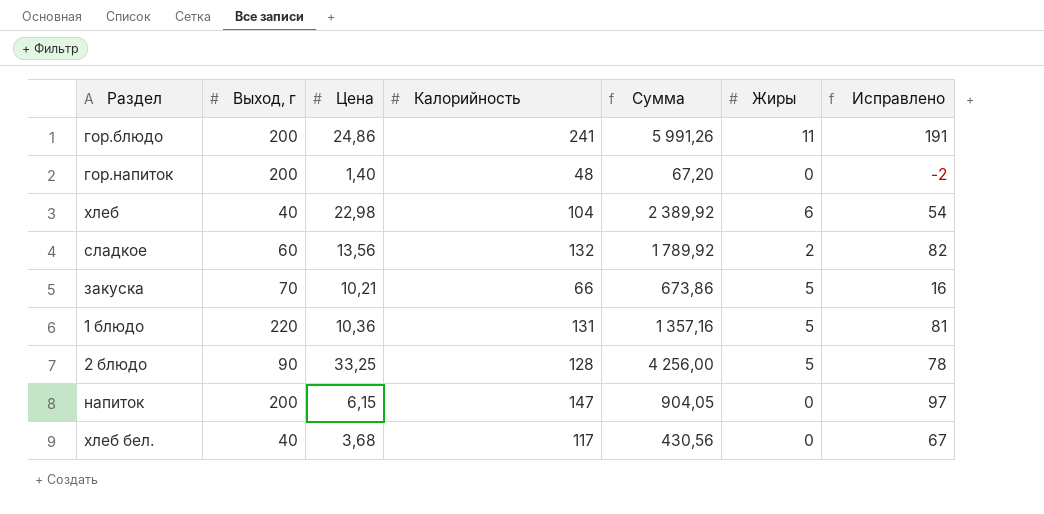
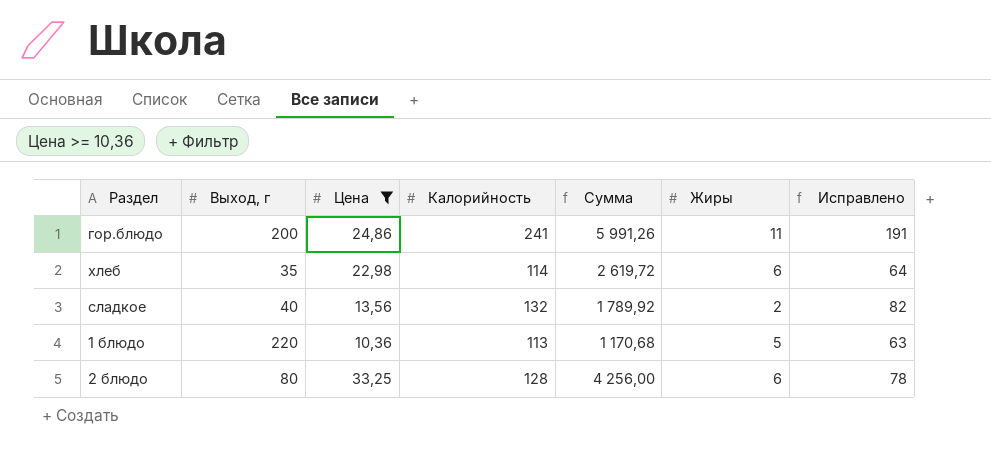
filter: none -> Цена >= 10,36
хлеб | Выход, г: 40 -> 35
хлеб | Калорийность: 104 -> 114
хлеб | Сумма: 2 389,92 -> 2 619,72
хлеб | Исправлено: 54 -> 64
сладкое | Выход, г: 60 -> 40
1 блюдо | Калорийность: 131 -> 113
1 блюдо | Сумма: 1 357,16 -> 1 170,68
1 блюдо | Исправлено: 81 -> 63
2 блюдо | Выход, г: 90 -> 80
2 блюдо | Жиры: 5 -> 6

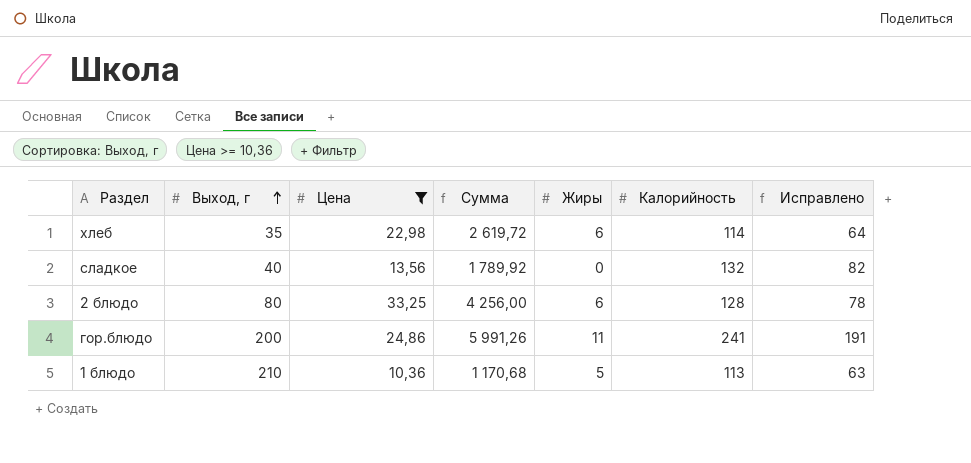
row order: none -> Выход, г ascending
column Калорийность | position: 4 -> 6
сладкое | Жиры: 2 -> 0
1 блюдо | Выход, г: 220 -> 210

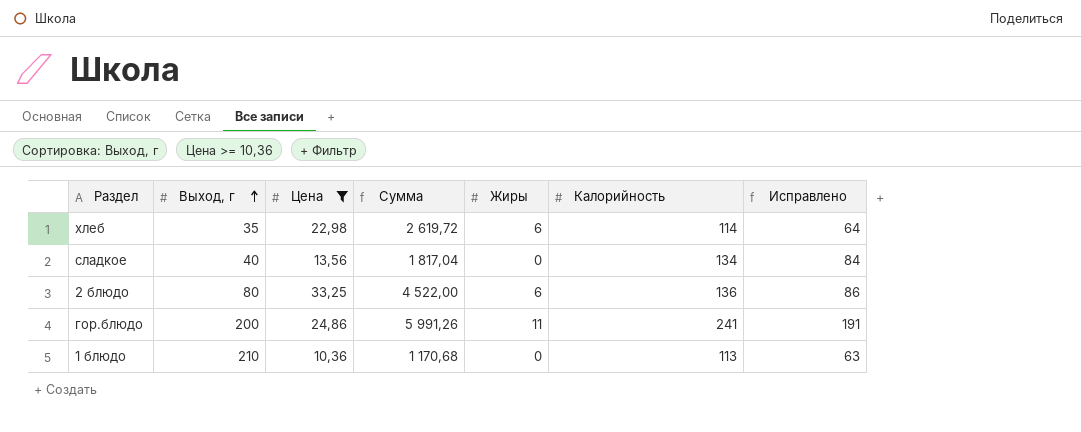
сладкое | Сумма: 1 789,92 -> 1 817,04
сладкое | Калорийность: 132 -> 134
сладкое | Исправлено: 82 -> 84
2 блюдо | Сумма: 4 256,00 -> 4 522,00
2 блюдо | Калорийность: 128 -> 136
2 блюдо | Исправлено: 78 -> 86
1 блюдо | Жиры: 5 -> 0

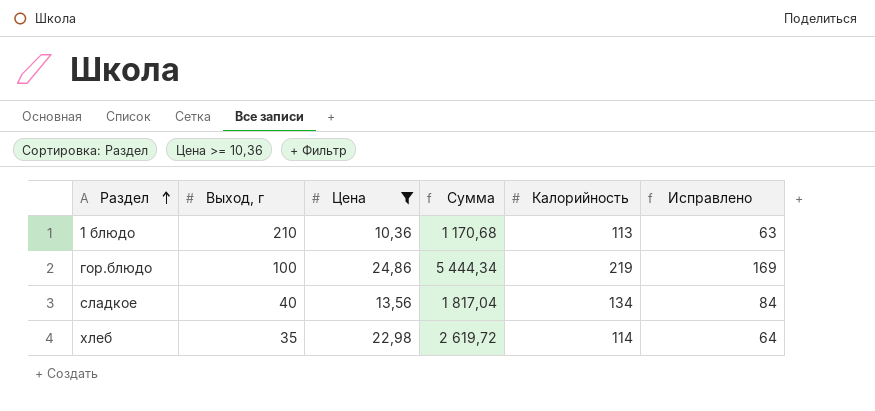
row order: Выход, г ascending -> Раздел ascending
column Жиры | position: 5 -> none
row 2 блюдо: 80 | 33,25 | 4 522,00 | 6 | 136 | 86 -> none
гор.блюдо | Выход, г: 200 -> 100
гор.блюдо | Сумма: 5 991,26 -> 5 444,34
гор.блюдо | Калорийность: 241 -> 219
гор.блюдо | Исправлено: 191 -> 169

